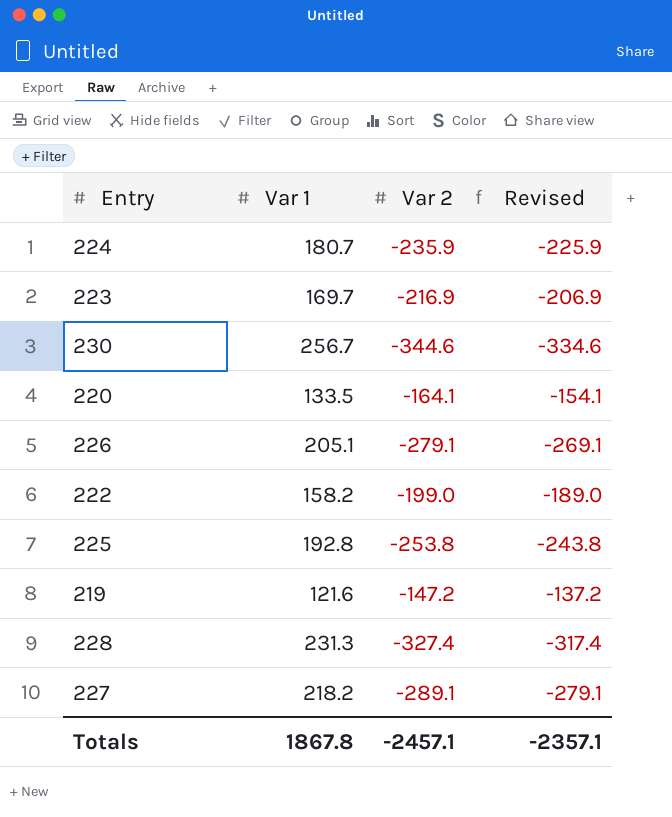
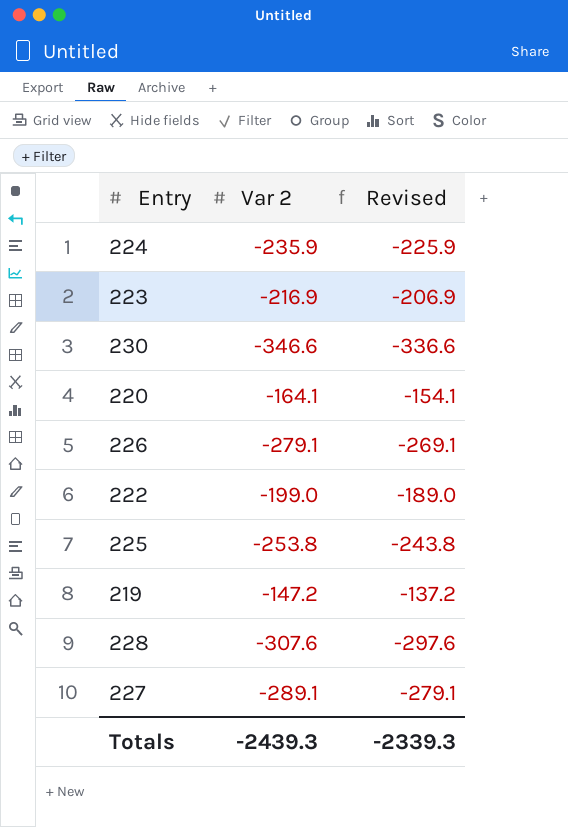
column Var 1 | position: 2 -> none
230 | Var 2: -344.6 -> -346.6
230 | Revised: -334.6 -> -336.6
228 | Var 2: -327.4 -> -307.6
228 | Revised: -317.4 -> -297.6
Totals | Var 2: -2457.1 -> -2439.3
Totals | Revised: -2357.1 -> -2339.3

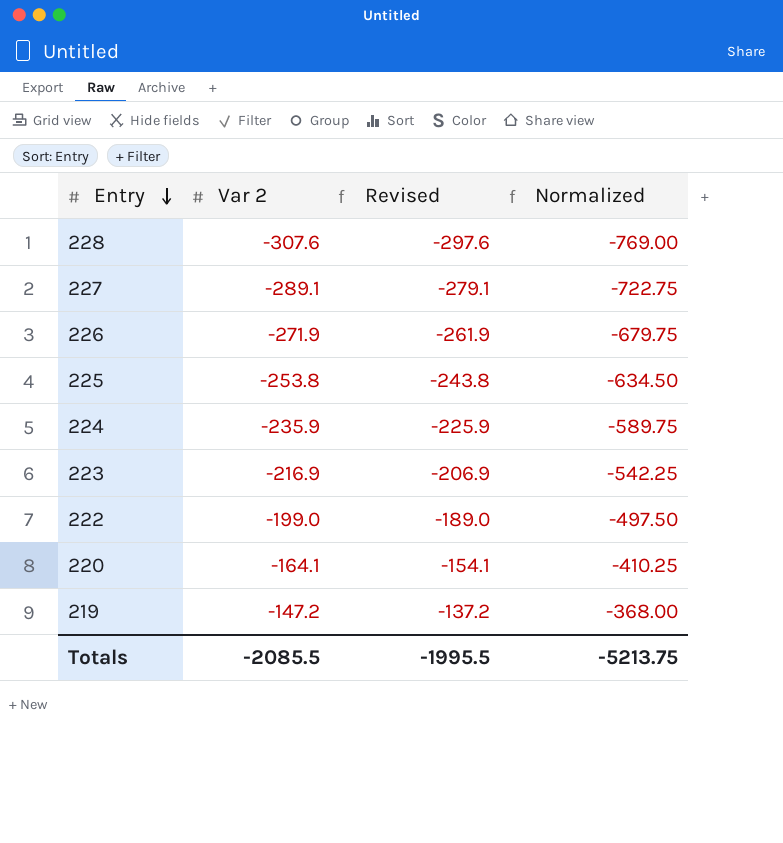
row order: none -> Entry descending
column Normalized | formula: none -> [Var 2] * 2.5
row 230: -346.6 | -336.6 -> none
226 | Var 2: -279.1 -> -271.9
226 | Revised: -269.1 -> -261.9
Totals | Var 2: -2439.3 -> -2085.5
Totals | Revised: -2339.3 -> -1995.5

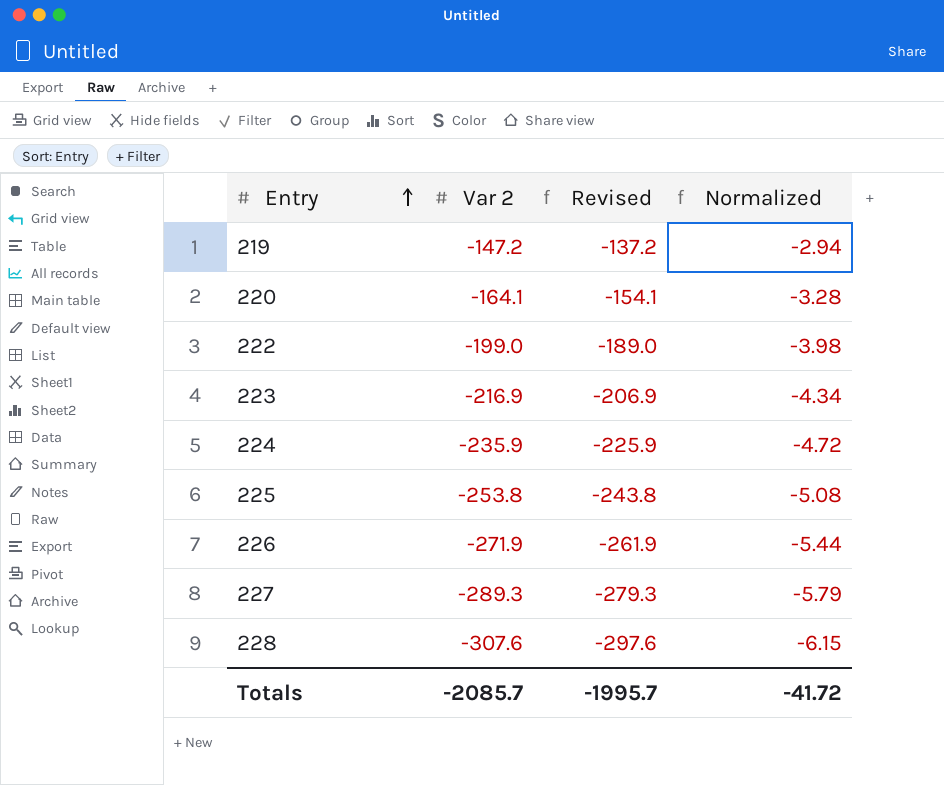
row order: Entry descending -> Entry ascending
column Normalized | formula: [Var 2] * 2.5 -> [Var 2] * 0.02
227 | Var 2: -289.1 -> -289.3
227 | Revised: -279.1 -> -279.3
Totals | Var 2: -2085.5 -> -2085.7
Totals | Revised: -1995.5 -> -1995.7
Totals | Normalized: -5213.75 -> -41.72

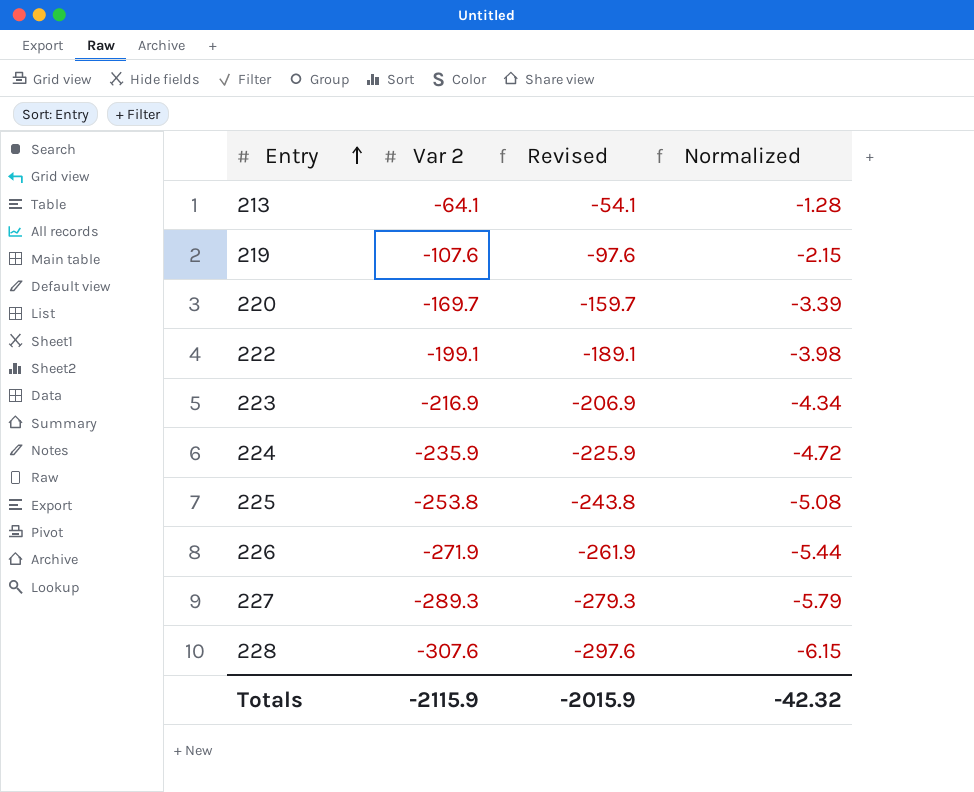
row 213: none -> -64.1 | -54.1 | -1.28
219 | Var 2: -147.2 -> -107.6
219 | Revised: -137.2 -> -97.6
219 | Normalized: -2.94 -> -2.15
220 | Var 2: -164.1 -> -169.7
220 | Revised: -154.1 -> -159.7
220 | Normalized: -3.28 -> -3.39
222 | Var 2: -199.0 -> -199.1
222 | Revised: -189.0 -> -189.1
Totals | Var 2: -2085.7 -> -2115.9
Totals | Revised: -1995.7 -> -2015.9
Totals | Normalized: -41.72 -> -42.32

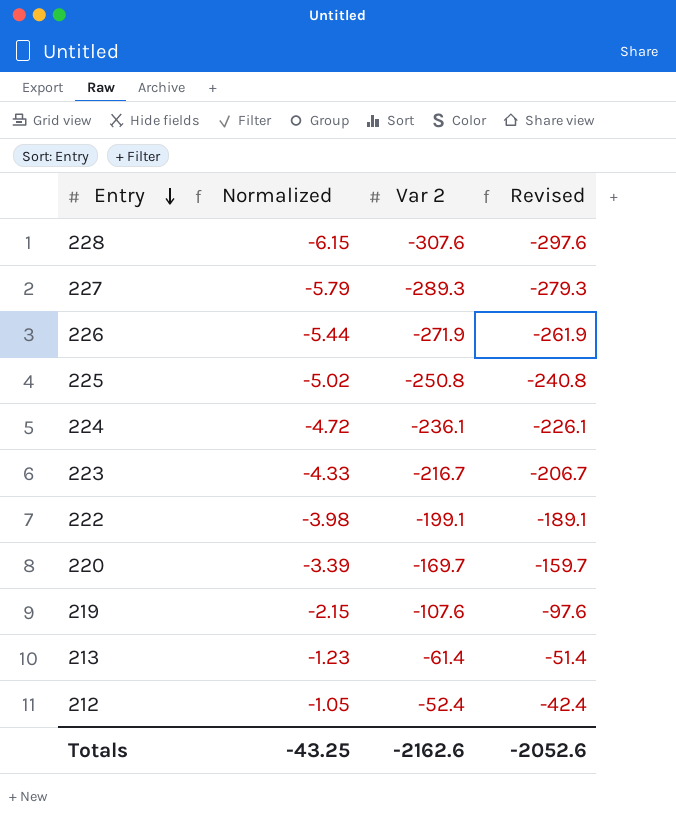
row order: Entry ascending -> Entry descending
column Normalized | position: 4 -> 2
225 | Normalized: -5.08 -> -5.02
225 | Var 2: -253.8 -> -250.8
225 | Revised: -243.8 -> -240.8
224 | Var 2: -235.9 -> -236.1
224 | Revised: -225.9 -> -226.1
223 | Normalized: -4.34 -> -4.33
223 | Var 2: -216.9 -> -216.7
223 | Revised: -206.9 -> -206.7
213 | Normalized: -1.28 -> -1.23
213 | Var 2: -64.1 -> -61.4
213 | Revised: -54.1 -> -51.4
row 212: none -> -1.05 | -52.4 | -42.4
Totals | Normalized: -42.32 -> -43.25
Totals | Var 2: -2115.9 -> -2162.6
Totals | Revised: -2015.9 -> -2052.6

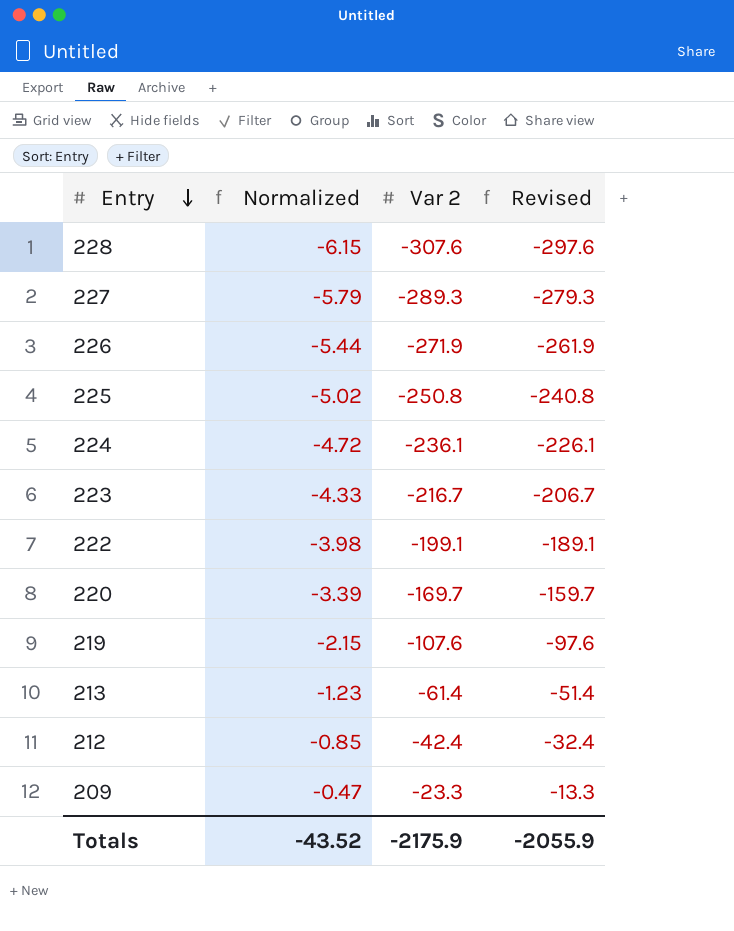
212 | Normalized: -1.05 -> -0.85
212 | Var 2: -52.4 -> -42.4
212 | Revised: -42.4 -> -32.4
row 209: none -> -0.47 | -23.3 | -13.3
Totals | Normalized: -43.25 -> -43.52
Totals | Var 2: -2162.6 -> -2175.9
Totals | Revised: -2052.6 -> -2055.9

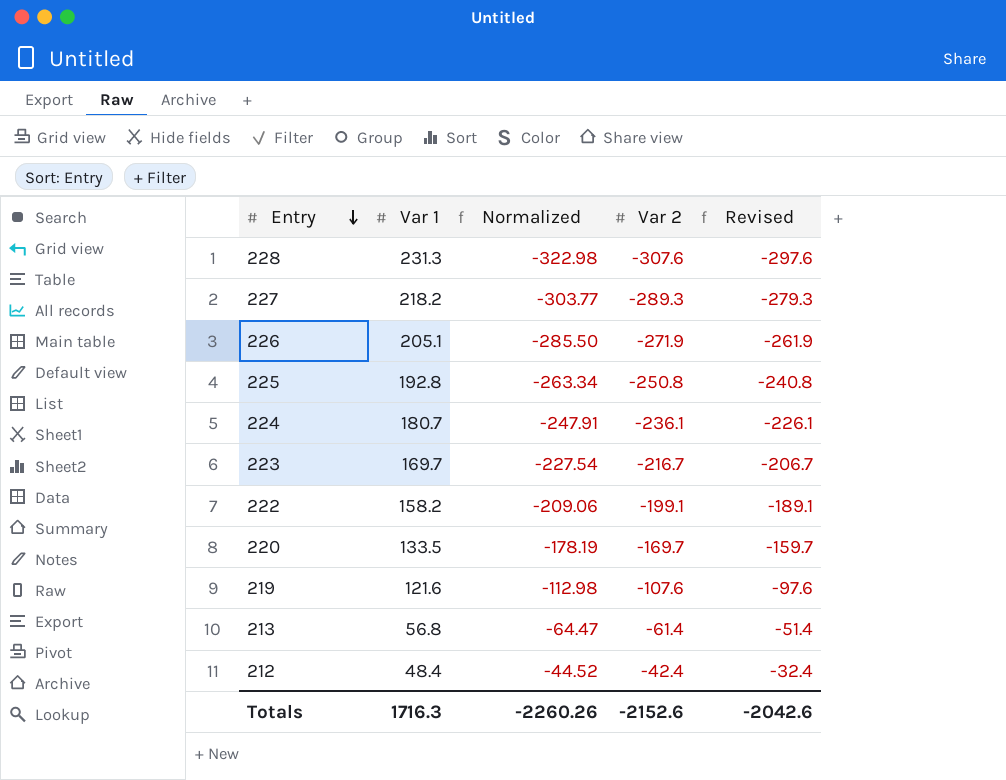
column Var 1 | position: none -> 2
column Normalized | formula: [Var 2] * 0.02 -> [Var 2] * 1.05
row 209: -0.47 | -23.3 | -13.3 -> none
Totals | Normalized: -43.52 -> -2260.26
Totals | Var 2: -2175.9 -> -2152.6
Totals | Revised: -2055.9 -> -2042.6

